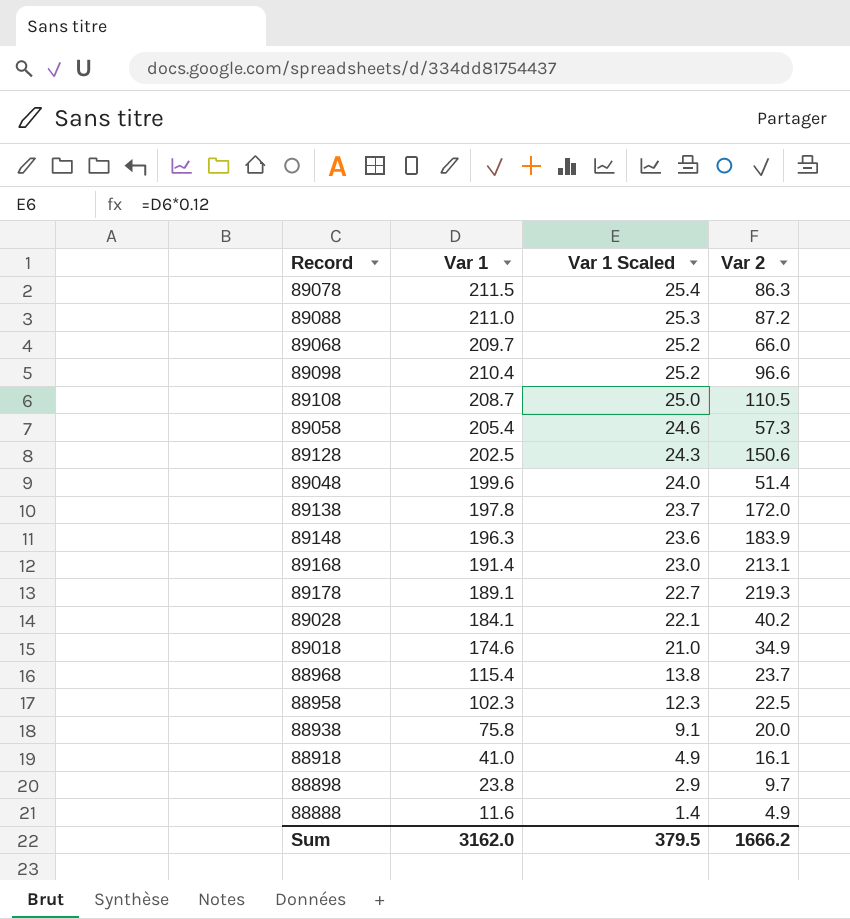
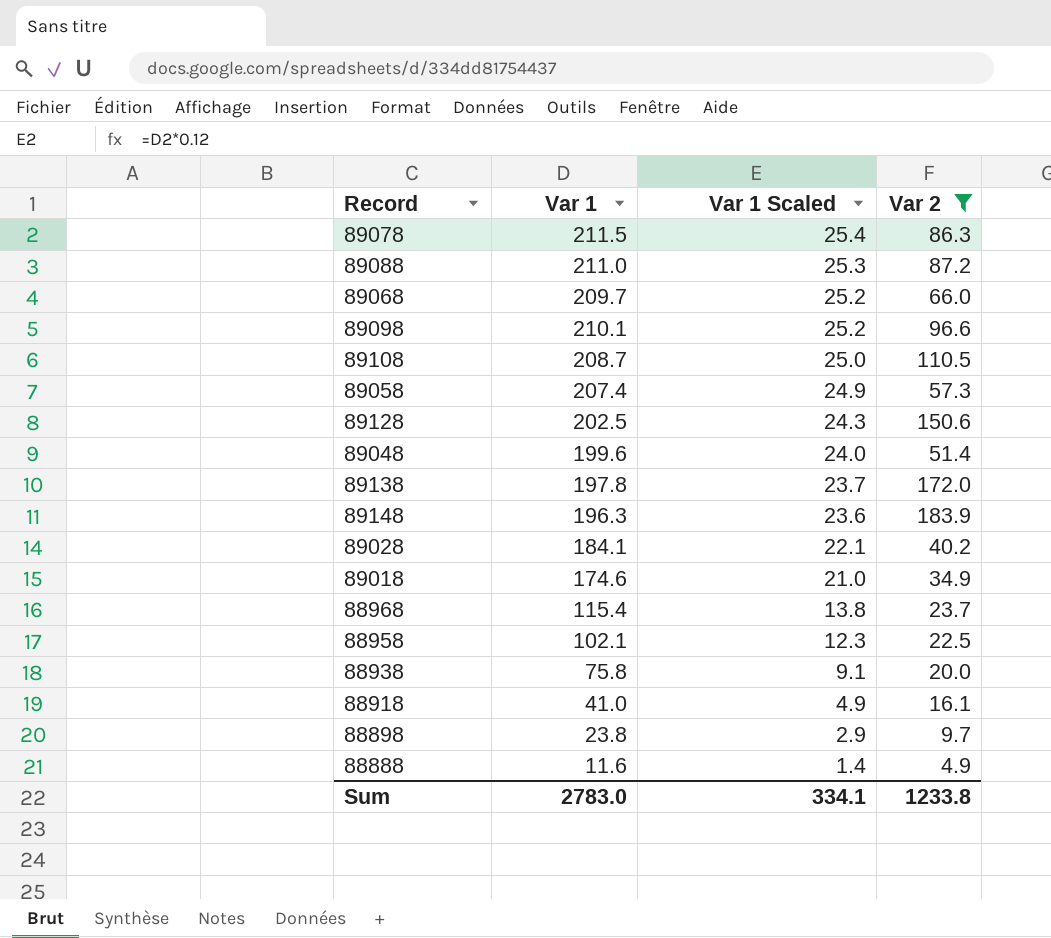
filter: none -> Var 2 <= 183.9
89098 | Var 1: 210.4 -> 210.1
89058 | Var 1: 205.4 -> 207.4
89058 | Var 1 Scaled: 24.6 -> 24.9
88958 | Var 1: 102.3 -> 102.1
Sum | Var 1: 3162.0 -> 2783.0
Sum | Var 1 Scaled: 379.5 -> 334.1
Sum | Var 2: 1666.2 -> 1233.8

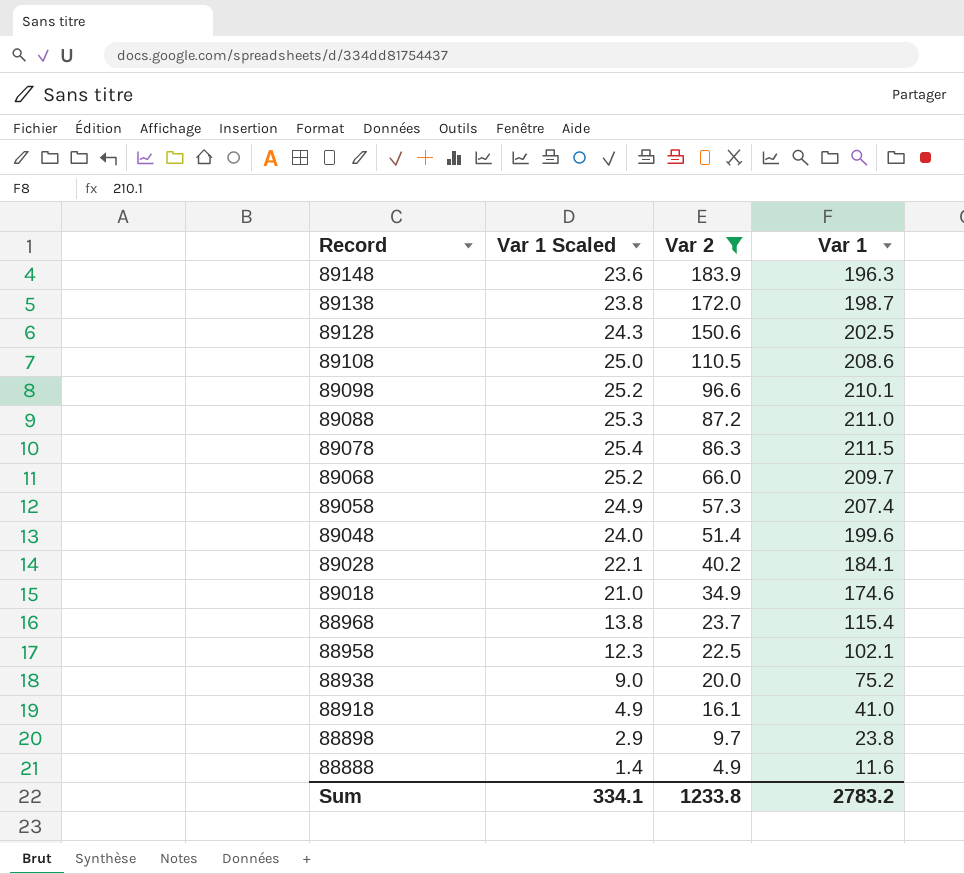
row order: Var 1 Scaled descending -> Record descending
column Var 1 | position: 2 -> 4
89138 | Var 1 Scaled: 23.7 -> 23.8
89138 | Var 1: 197.8 -> 198.7
89108 | Var 1: 208.7 -> 208.6
88938 | Var 1 Scaled: 9.1 -> 9.0
88938 | Var 1: 75.8 -> 75.2
Sum | Var 1: 2783.0 -> 2783.2

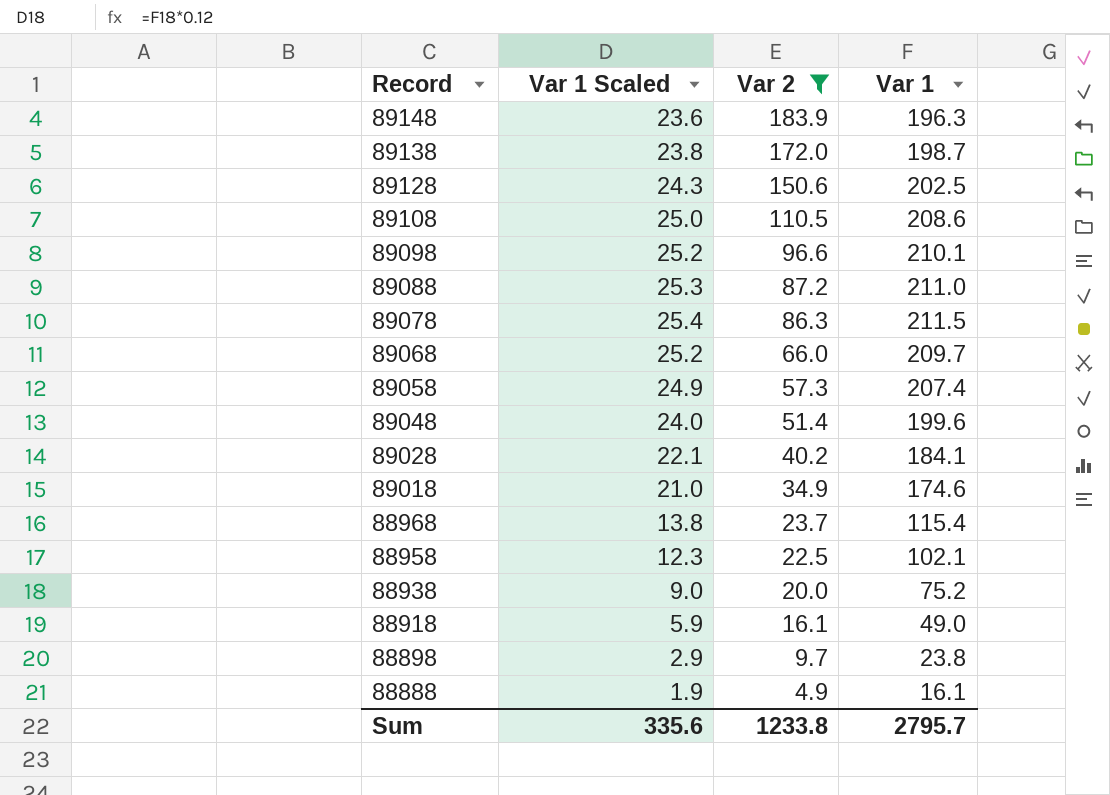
88918 | Var 1 Scaled: 4.9 -> 5.9
88918 | Var 1: 41.0 -> 49.0
88888 | Var 1 Scaled: 1.4 -> 1.9
88888 | Var 1: 11.6 -> 16.1
Sum | Var 1 Scaled: 334.1 -> 335.6
Sum | Var 1: 2783.2 -> 2795.7

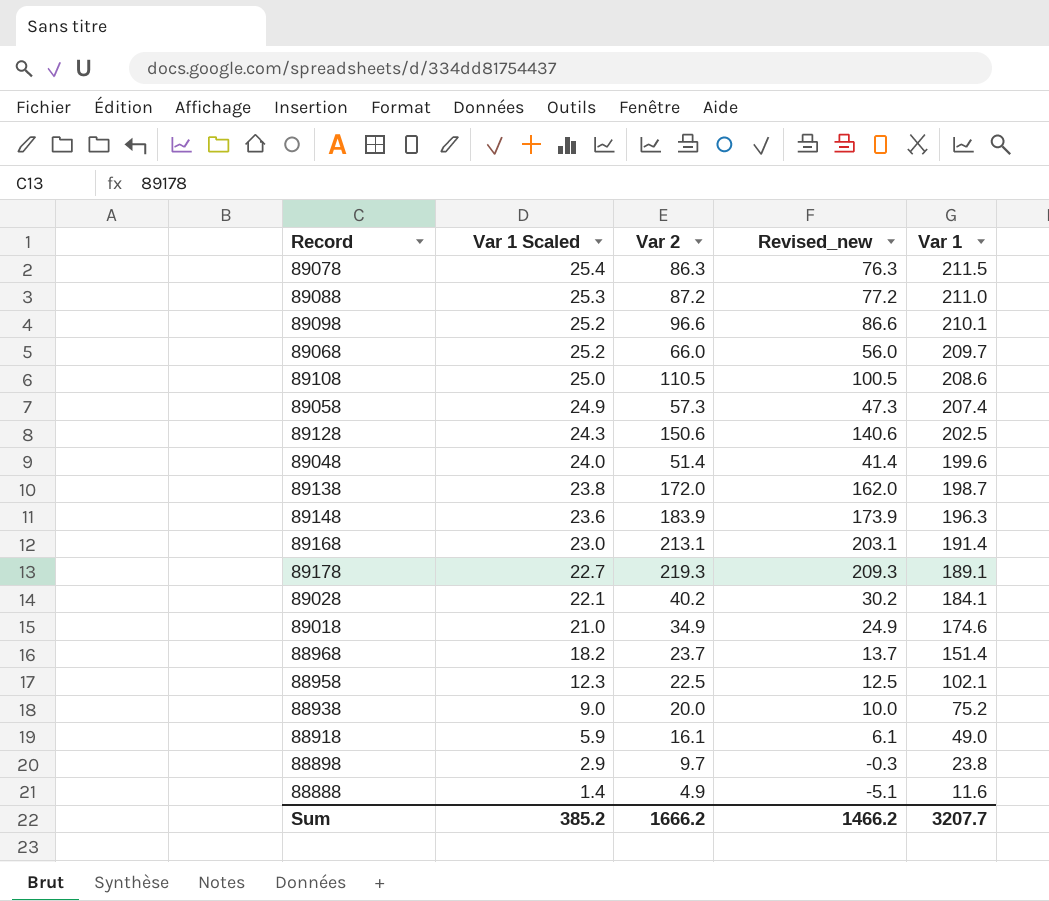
filter: Var 2 <= 183.9 -> none
row order: Record descending -> Var 1 Scaled descending
column Revised_new | formula: none -> [Var 2] - 10
88968 | Var 1 Scaled: 13.8 -> 18.2
88968 | Var 1: 115.4 -> 151.4
88888 | Var 1 Scaled: 1.9 -> 1.4
88888 | Var 1: 16.1 -> 11.6
Sum | Var 1 Scaled: 335.6 -> 385.2
Sum | Var 2: 1233.8 -> 1666.2
Sum | Var 1: 2795.7 -> 3207.7

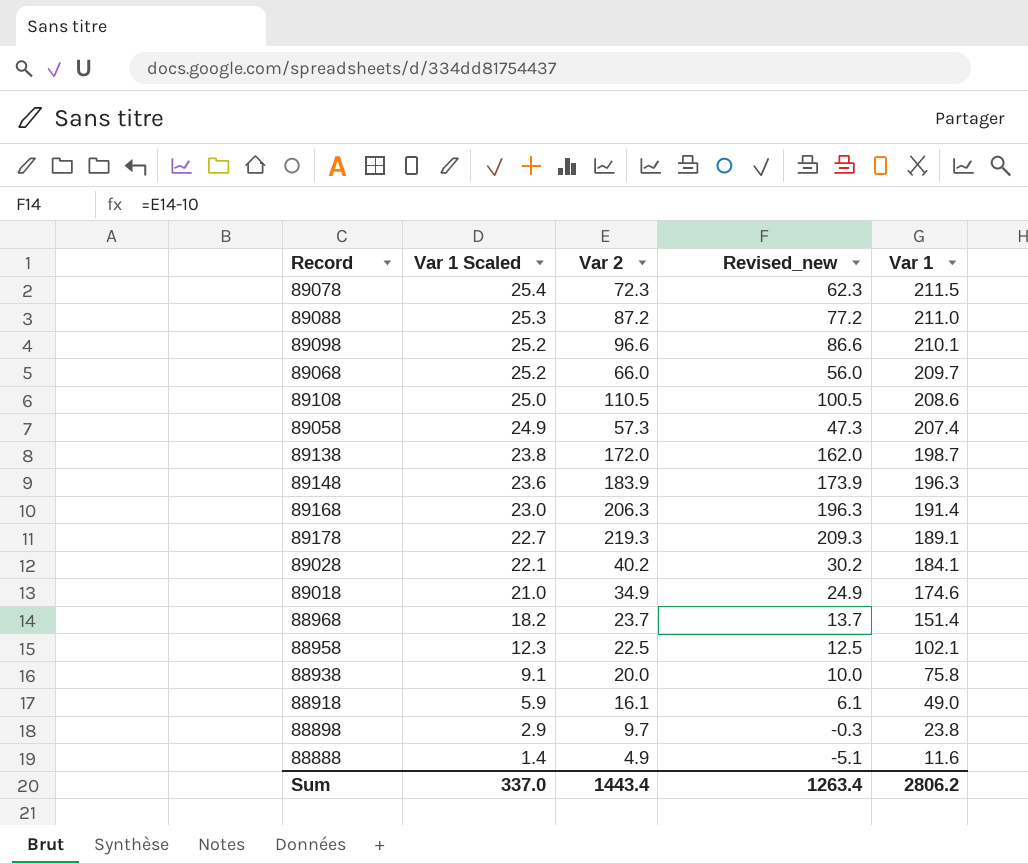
row 89128: 24.3 | 150.6 | 140.6 | 202.5 -> none
row 89048: 24.0 | 51.4 | 41.4 | 199.6 -> none
89078 | Var 2: 86.3 -> 72.3
89078 | Revised_new: 76.3 -> 62.3
89168 | Var 2: 213.1 -> 206.3
89168 | Revised_new: 203.1 -> 196.3
88938 | Var 1 Scaled: 9.0 -> 9.1
88938 | Var 1: 75.2 -> 75.8
Sum | Var 1 Scaled: 385.2 -> 337.0
Sum | Var 2: 1666.2 -> 1443.4
Sum | Revised_new: 1466.2 -> 1263.4
Sum | Var 1: 3207.7 -> 2806.2

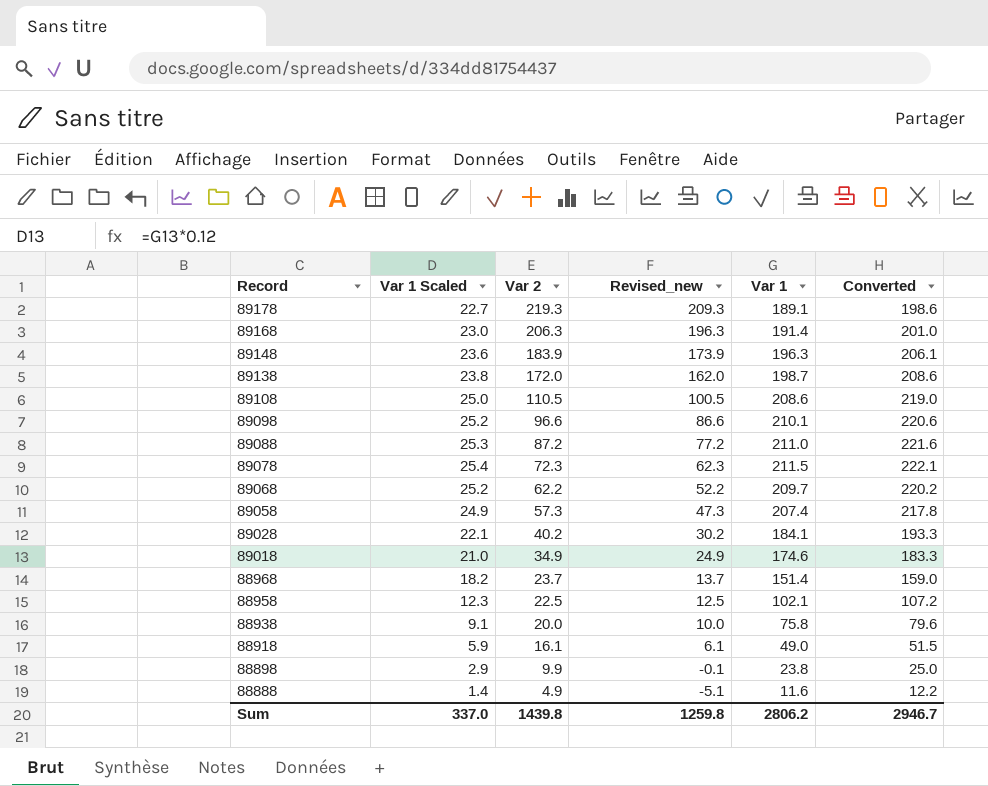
row order: Var 1 Scaled descending -> Record descending
column Converted | formula: none -> [Var 1] * 1.05
89068 | Var 2: 66.0 -> 62.2
89068 | Revised_new: 56.0 -> 52.2
88898 | Var 2: 9.7 -> 9.9
88898 | Revised_new: -0.3 -> -0.1
Sum | Var 2: 1443.4 -> 1439.8
Sum | Revised_new: 1263.4 -> 1259.8

